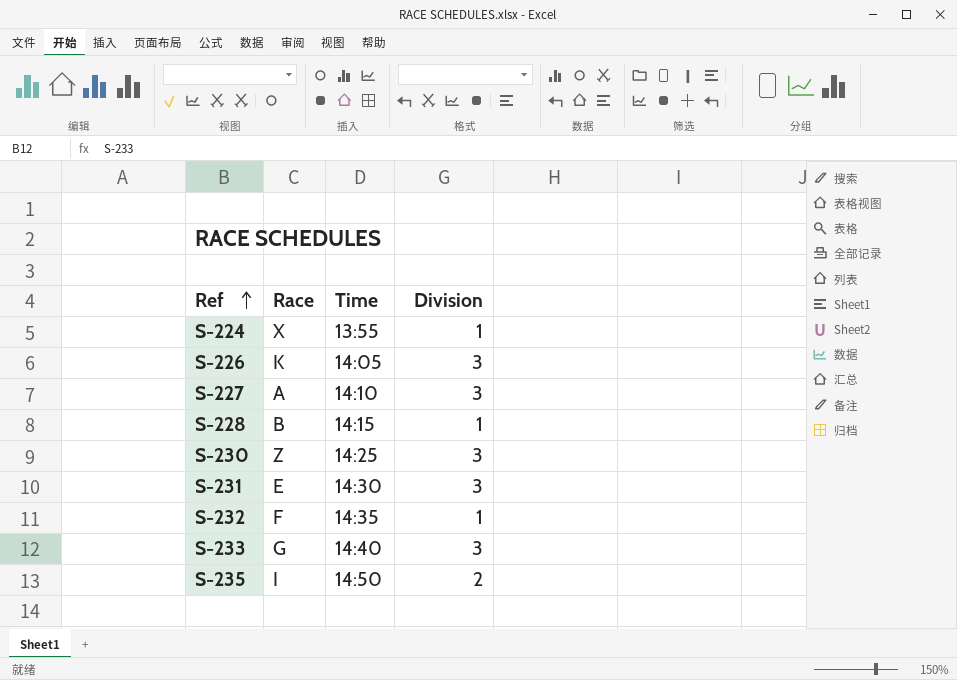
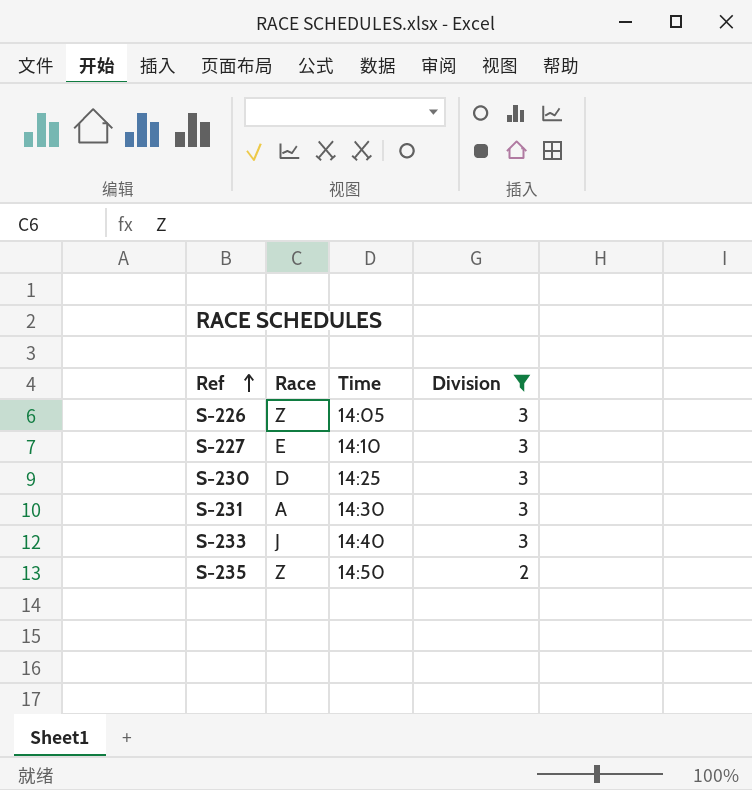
filter: none -> Division != 1
S-226 | Race: K -> Z
S-227 | Race: A -> E
S-230 | Race: Z -> D
S-231 | Race: E -> A
S-233 | Race: G -> J
S-235 | Race: I -> Z

